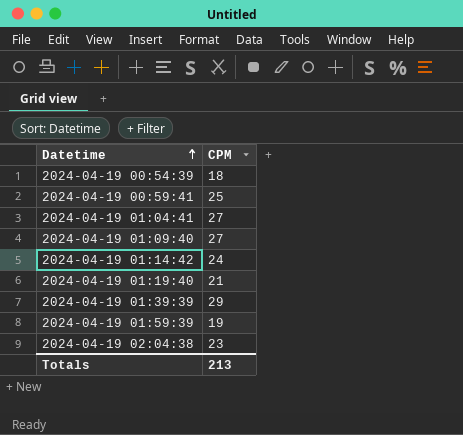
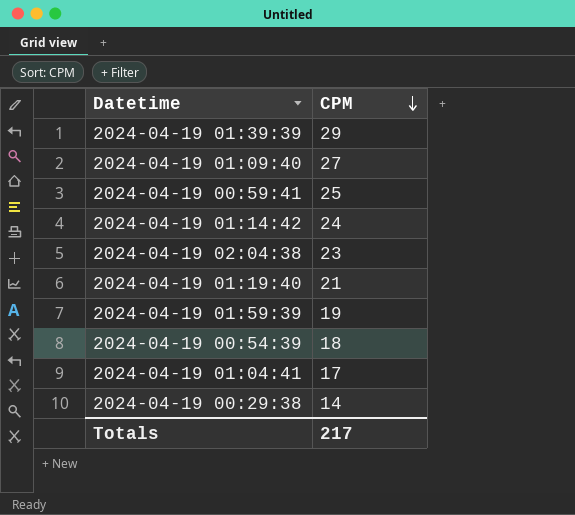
row order: Datetime ascending -> CPM descending
2024-04-19 01:04:41 | CPM: 27 -> 17
row 2024-04-19 00:29:38: none -> 14
Totals | CPM: 213 -> 217

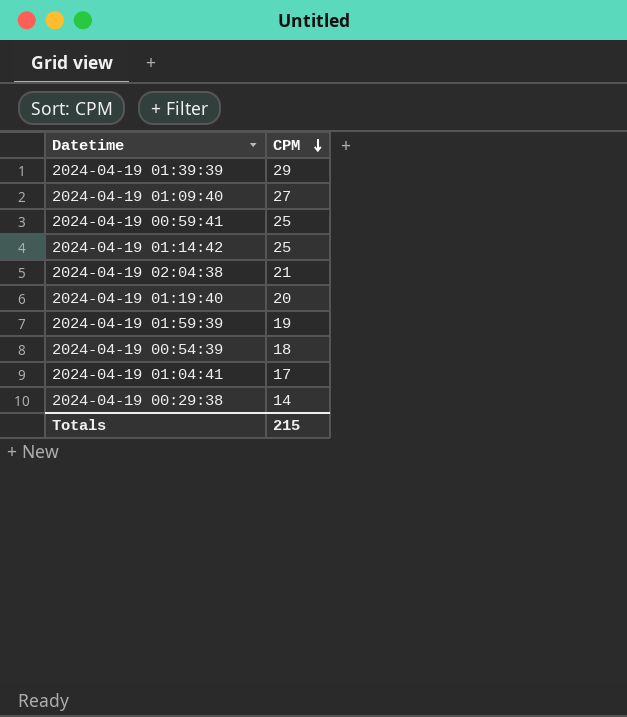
2024-04-19 01:14:42 | CPM: 24 -> 25
2024-04-19 02:04:38 | CPM: 23 -> 21
2024-04-19 01:19:40 | CPM: 21 -> 20
Totals | CPM: 217 -> 215

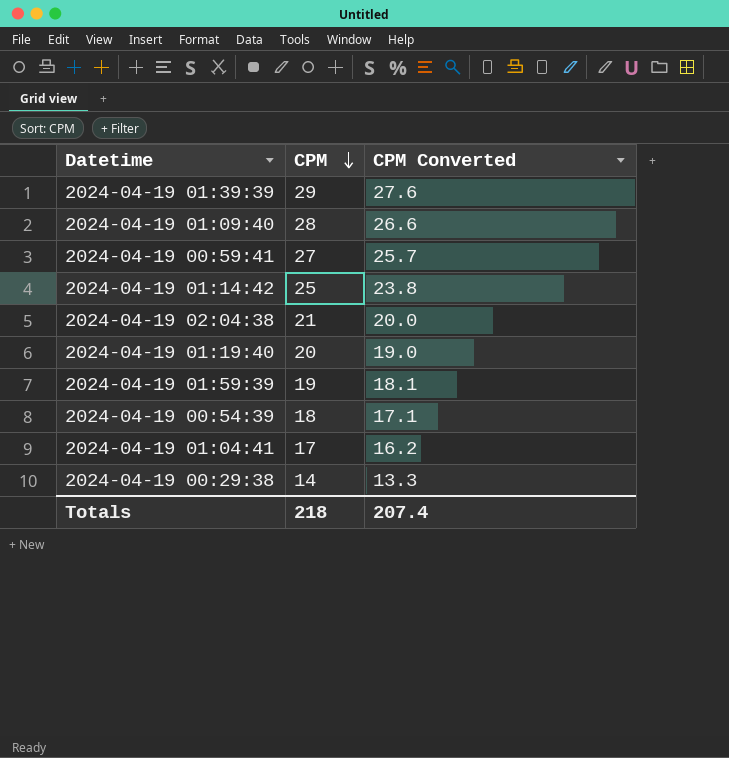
column CPM Converted | formula: none -> [CPM] * 0.95
2024-04-19 01:09:40 | CPM: 27 -> 28
2024-04-19 00:59:41 | CPM: 25 -> 27
Totals | CPM: 215 -> 218

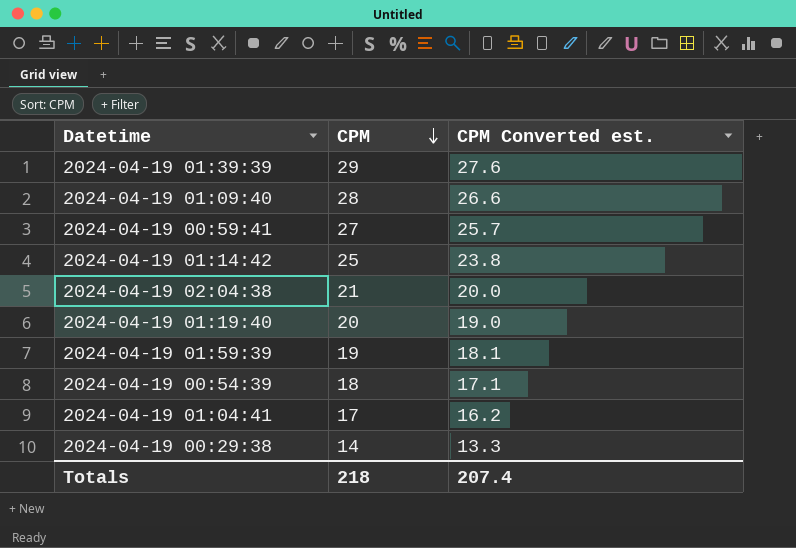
column name: CPM Converted -> CPM Converted est.

